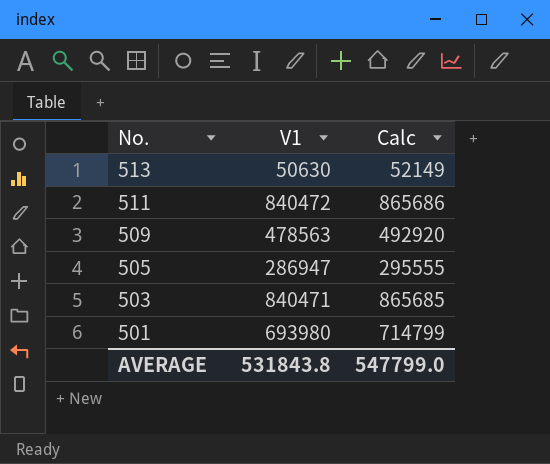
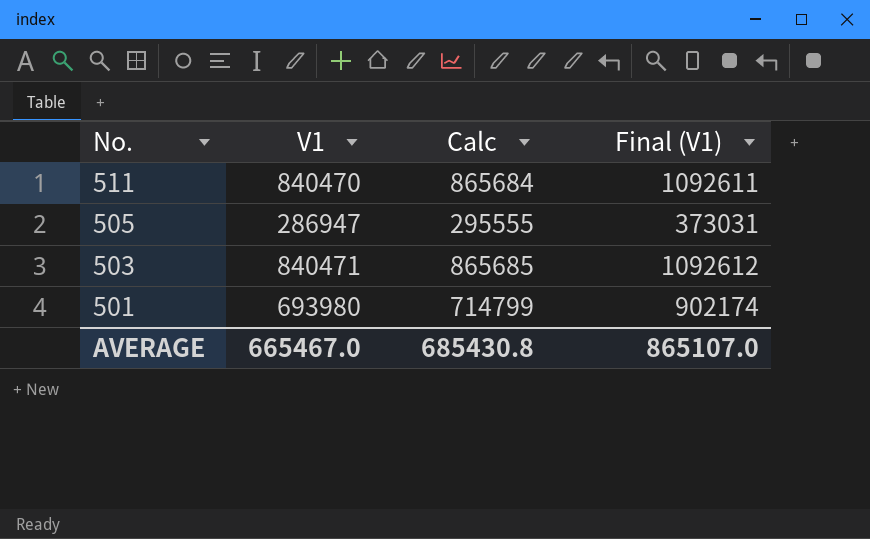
column Final (V1) | formula: none -> [V1] * 1.3
row 513: 50630 | 52149 -> none
row 509: 478563 | 492920 -> none
511 | V1: 840472 -> 840470
511 | Calc: 865686 -> 865684
AVERAGE | V1: 531843.8 -> 665467.0
AVERAGE | Calc: 547799.0 -> 685430.8

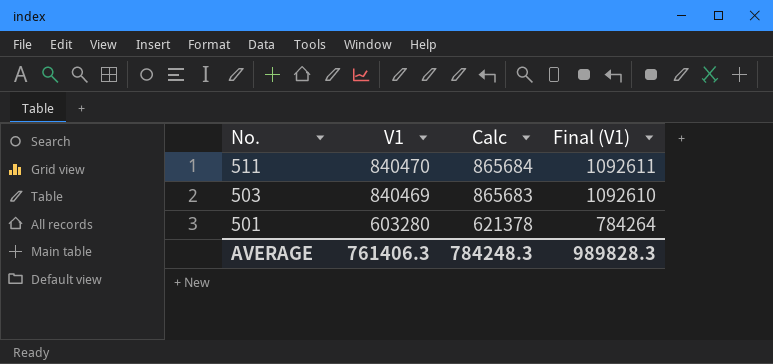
row 505: 286947 | 295555 | 373031 -> none
503 | V1: 840471 -> 840469
503 | Calc: 865685 -> 865683
503 | Final (V1): 1092612 -> 1092610
501 | V1: 693980 -> 603280
501 | Calc: 714799 -> 621378
501 | Final (V1): 902174 -> 784264
AVERAGE | V1: 665467.0 -> 761406.3
AVERAGE | Calc: 685430.8 -> 784248.3
AVERAGE | Final (V1): 865107.0 -> 989828.3

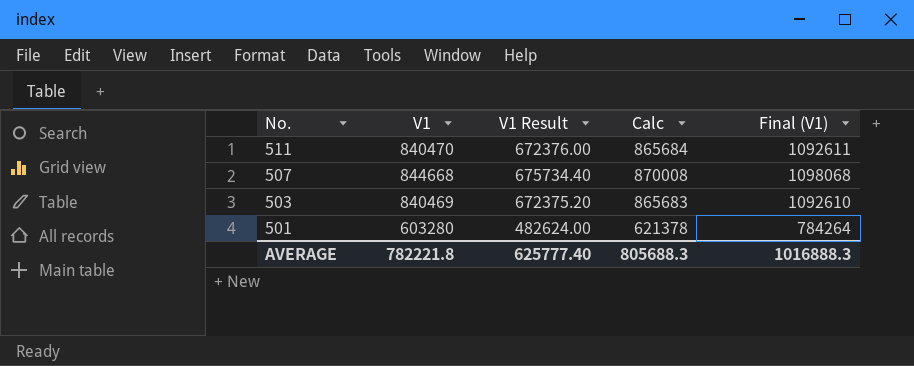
column V1 Result | formula: none -> [V1] * 0.8
row 507: none -> 844668 | 675734.40 | 870008 | 1098068
AVERAGE | V1: 761406.3 -> 782221.8
AVERAGE | Calc: 784248.3 -> 805688.3
AVERAGE | Final (V1): 989828.3 -> 1016888.3

